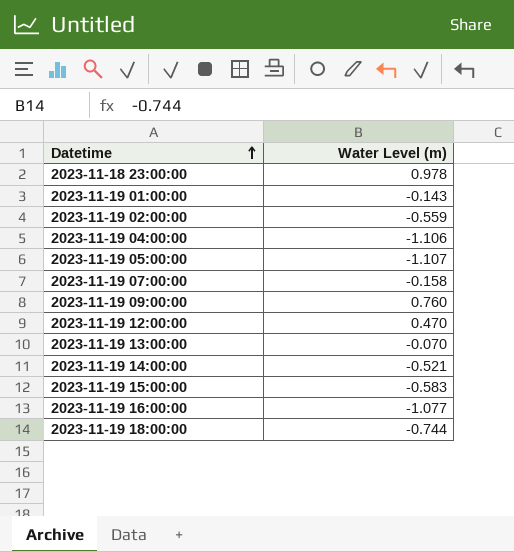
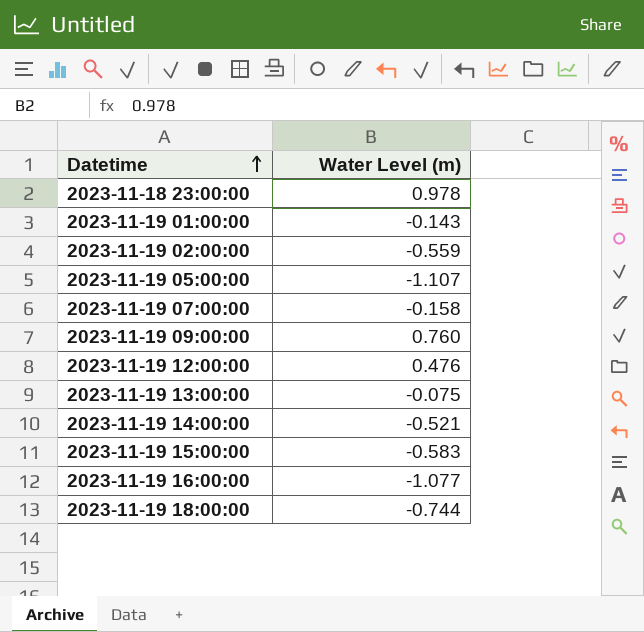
row 2023-11-19 04:00:00: -1.106 -> none
2023-11-19 12:00:00 | Water Level (m): 0.470 -> 0.476
2023-11-19 13:00:00 | Water Level (m): -0.070 -> -0.075

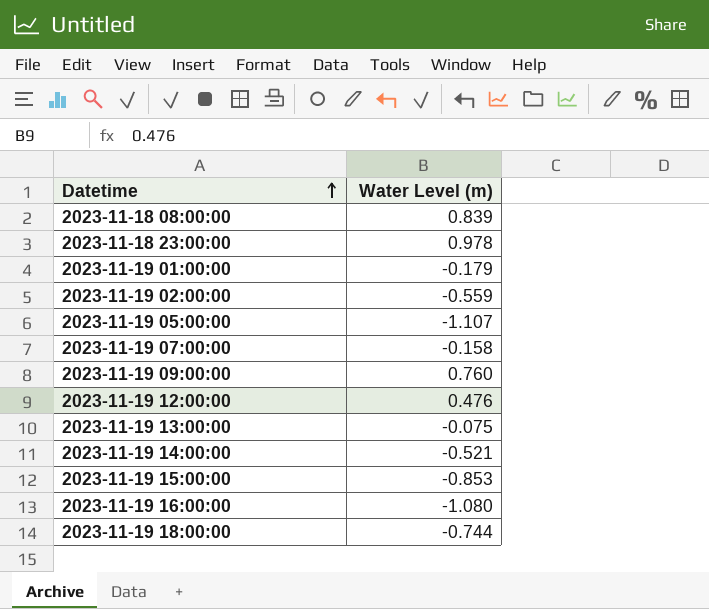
row 2023-11-18 08:00:00: none -> 0.839
2023-11-19 01:00:00 | Water Level (m): -0.143 -> -0.179
2023-11-19 15:00:00 | Water Level (m): -0.583 -> -0.853
2023-11-19 16:00:00 | Water Level (m): -1.077 -> -1.080

